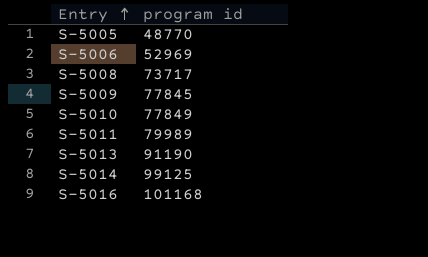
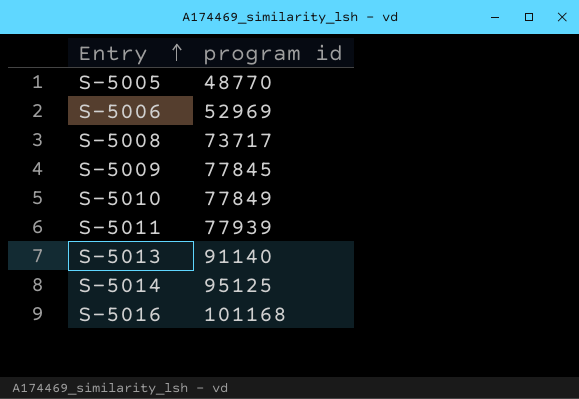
S-5011 | program id: 79989 -> 77939
S-5013 | program id: 91190 -> 91140
S-5014 | program id: 99125 -> 95125

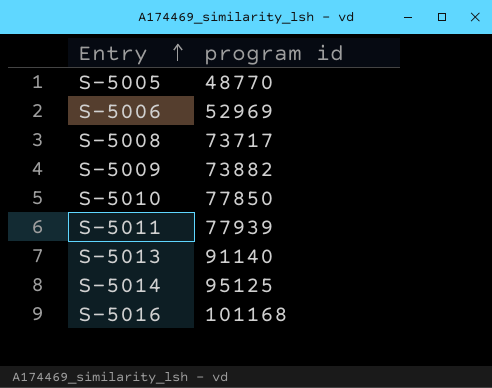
S-5009 | program id: 77845 -> 73882
S-5010 | program id: 77849 -> 77850

